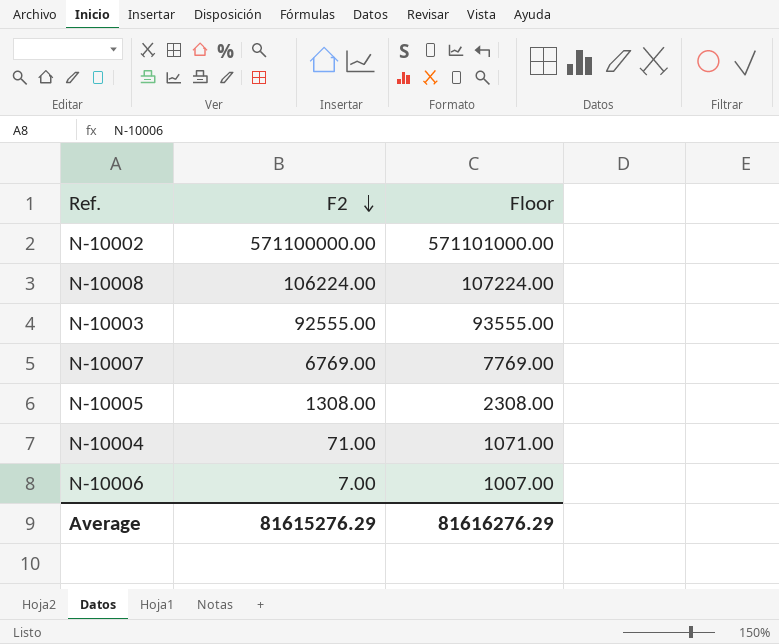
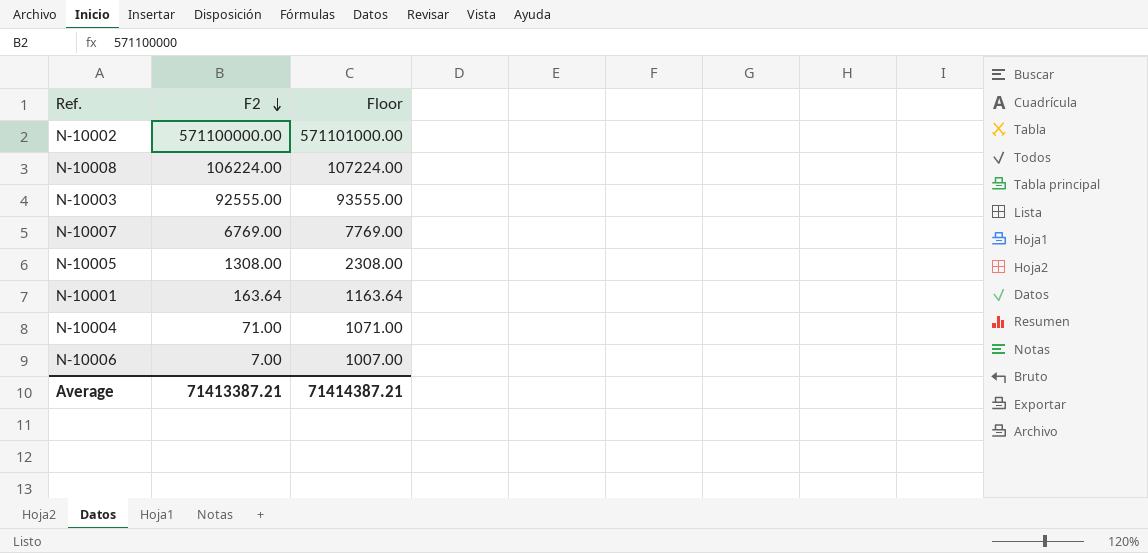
row N-10001: none -> 163.64 | 1163.64
Average | F2: 81615276.29 -> 71413387.21
Average | Floor: 81616276.29 -> 71414387.21

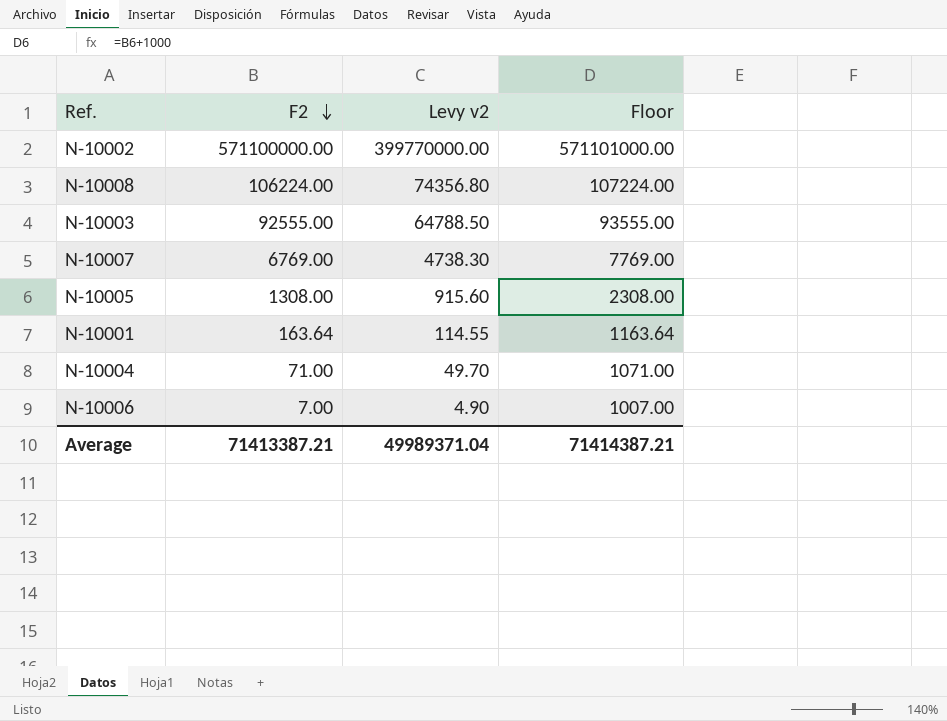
column Levy v2 | formula: none -> [F2] * 0.7

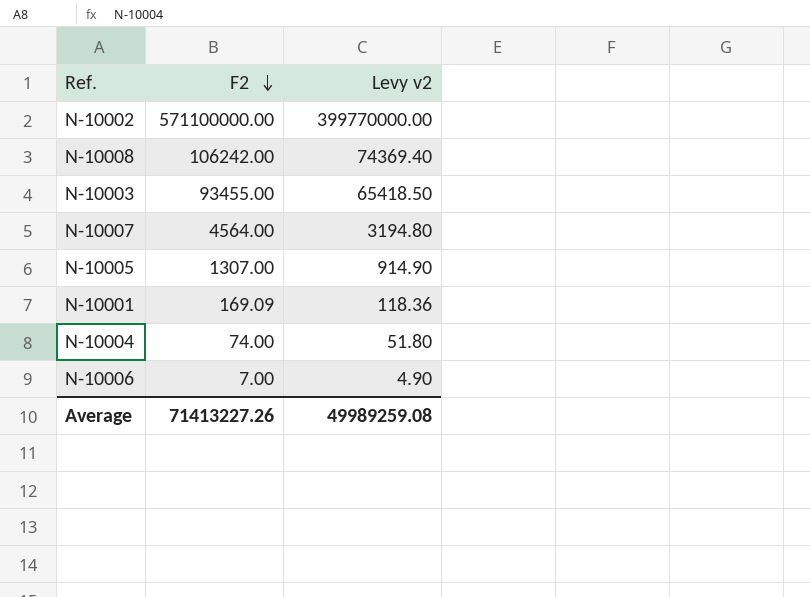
column Floor | formula: [F2] + 1000 -> none
N-10008 | F2: 106224.00 -> 106242.00
N-10008 | Levy v2: 74356.80 -> 74369.40
N-10003 | F2: 92555.00 -> 93455.00
N-10003 | Levy v2: 64788.50 -> 65418.50
N-10007 | F2: 6769.00 -> 4564.00
N-10007 | Levy v2: 4738.30 -> 3194.80
N-10005 | F2: 1308.00 -> 1307.00
N-10005 | Levy v2: 915.60 -> 914.90
N-10001 | F2: 163.64 -> 169.09
N-10001 | Levy v2: 114.55 -> 118.36
N-10004 | F2: 71.00 -> 74.00
N-10004 | Levy v2: 49.70 -> 51.80
Average | F2: 71413387.21 -> 71413227.26
Average | Levy v2: 49989371.04 -> 49989259.08

